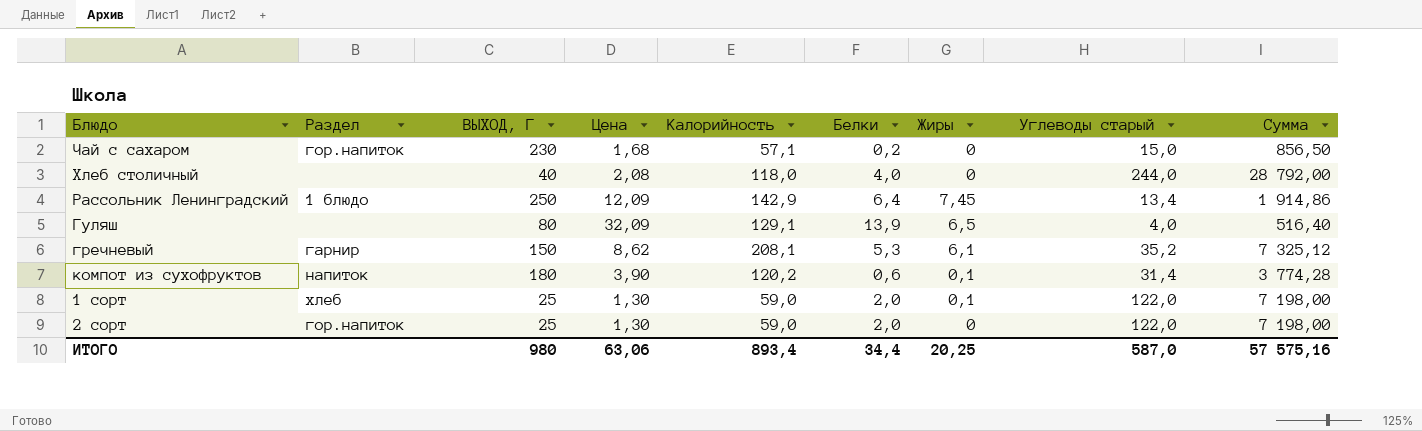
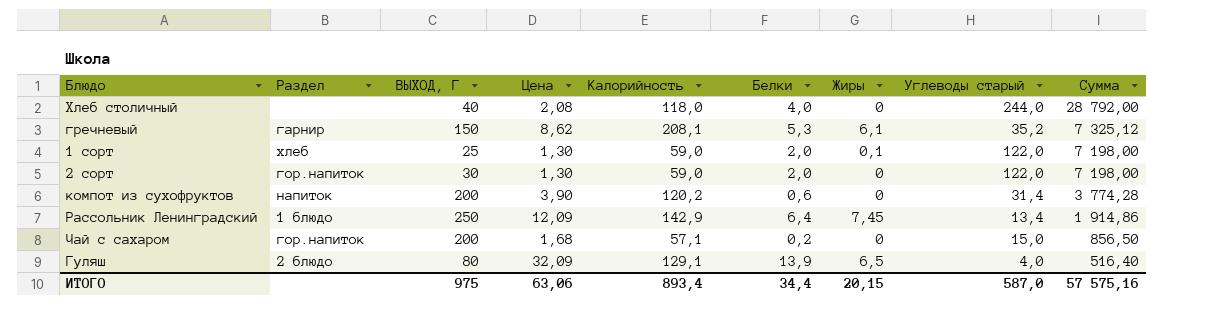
row order: none -> Сумма descending
2 сорт | ВЫХОД, Г: 25 -> 30
компот из сухофруктов | ВЫХОД, Г: 180 -> 200
компот из сухофруктов | Жиры: 0,1 -> 0
Чай с сахаром | ВЫХОД, Г: 230 -> 200
Гуляш | Раздел: none -> 2 блюдо
ИТОГО | ВЫХОД, Г: 980 -> 975
ИТОГО | Жиры: 20,25 -> 20,15

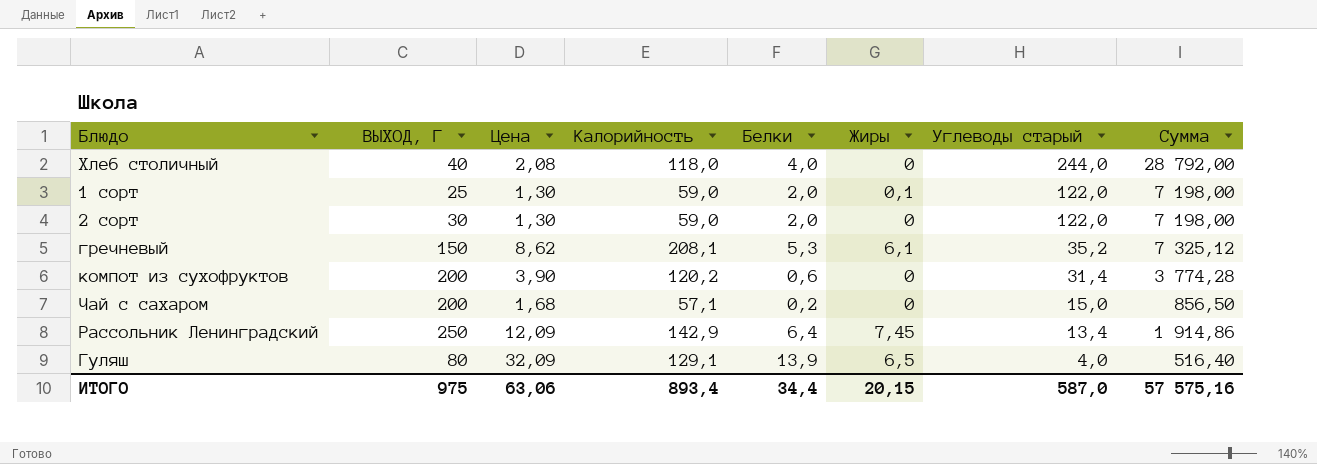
row order: Сумма descending -> Углеводы старый descending
column Раздел | position: 2 -> none

